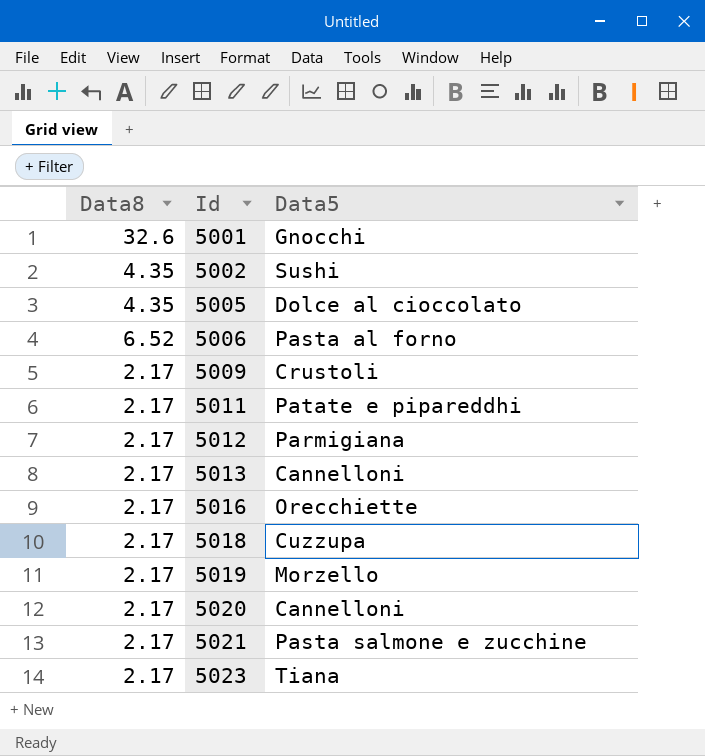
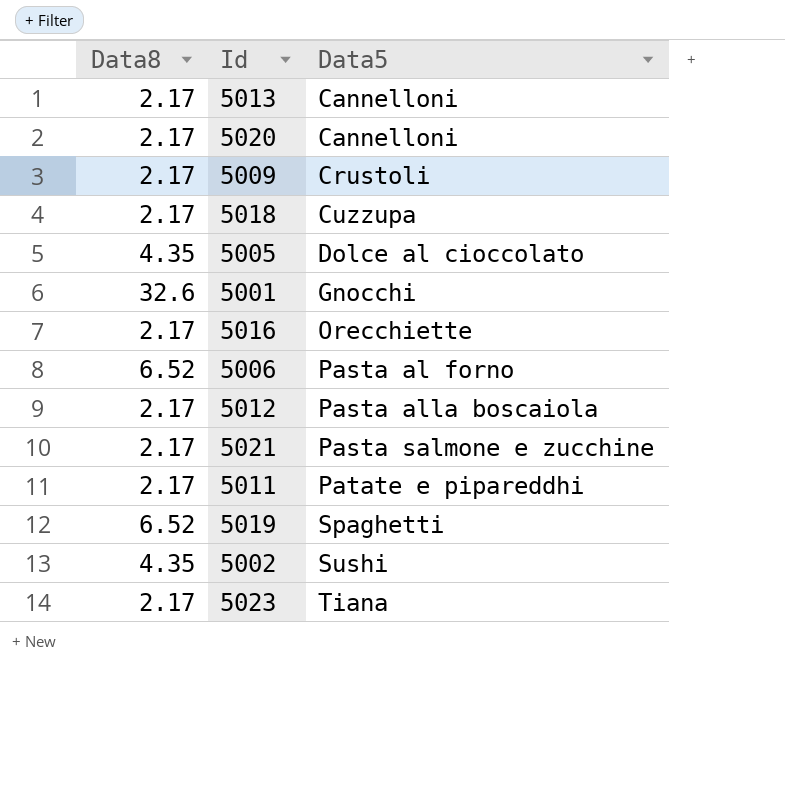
row order: Id ascending -> Data5 ascending
5012 | Data5: Parmigiana -> Pasta alla boscaiola
5019 | Data8: 2.17 -> 6.52
5019 | Data5: Morzello -> Spaghetti

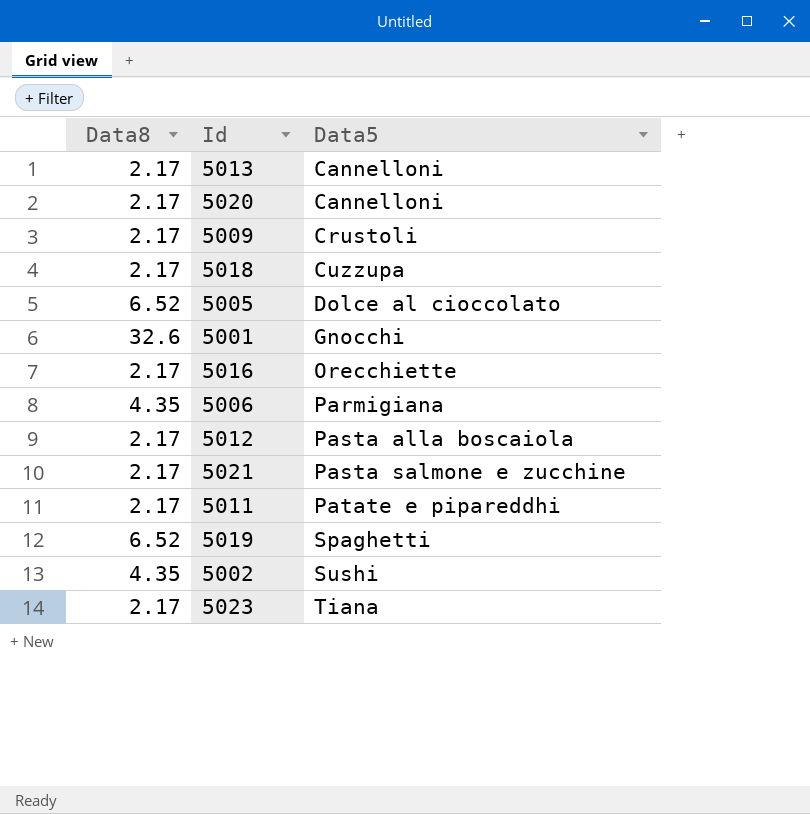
5005 | Data8: 4.35 -> 6.52
5006 | Data8: 6.52 -> 4.35
5006 | Data5: Pasta al forno -> Parmigiana

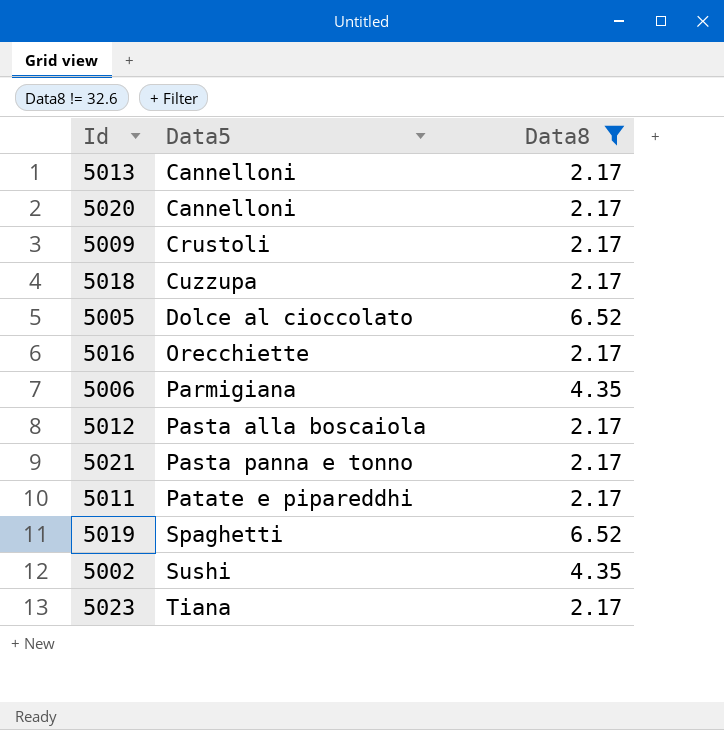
filter: none -> Data8 != 32.6
column Data8 | position: 1 -> 3
5021 | Data5: Pasta salmone e zucchine -> Pasta panna e tonno

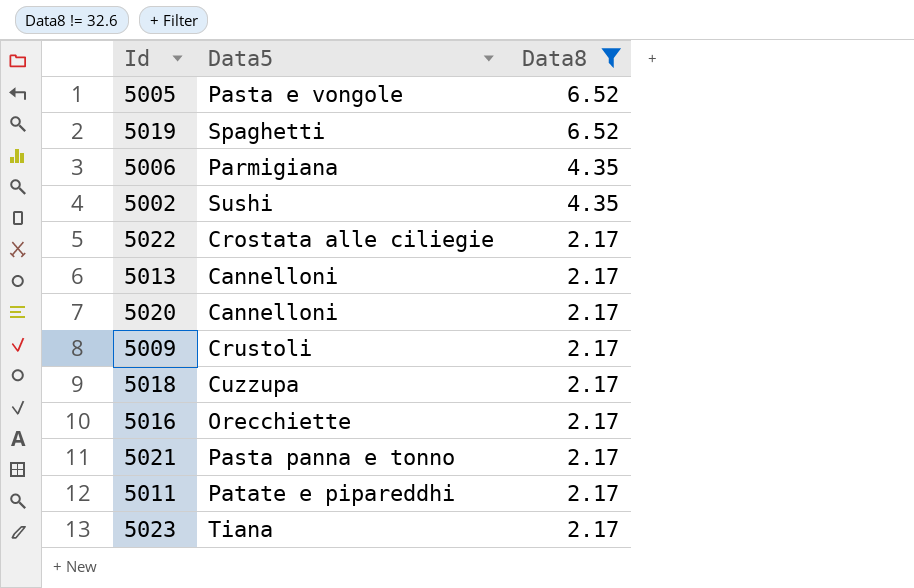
row order: Data5 ascending -> Data8 descending
row 5012: Pasta alla boscaiola | 2.17 -> none
5005 | Data5: Dolce al cioccolato -> Pasta e vongole
row 5022: none -> Crostata alle ciliegie | 2.17

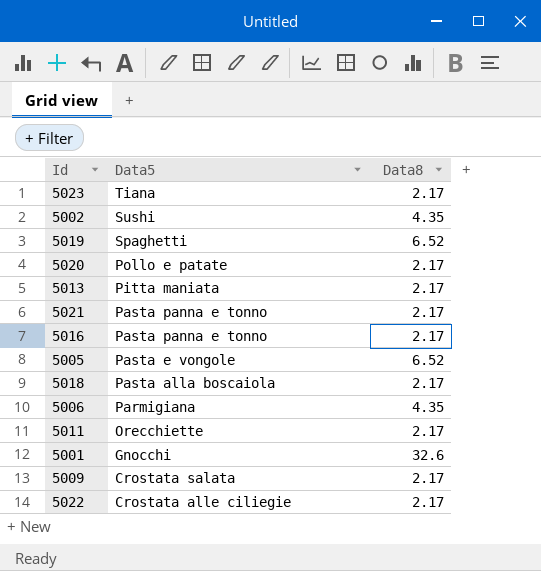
filter: Data8 != 32.6 -> none
row order: Data8 descending -> Data5 descending
5020 | Data5: Cannelloni -> Pollo e patate
5013 | Data5: Cannelloni -> Pitta maniata
5016 | Data5: Orecchiette -> Pasta panna e tonno
5018 | Data5: Cuzzupa -> Pasta alla boscaiola
5011 | Data5: Patate e pipareddhi -> Orecchiette
5009 | Data5: Crustoli -> Crostata salata

